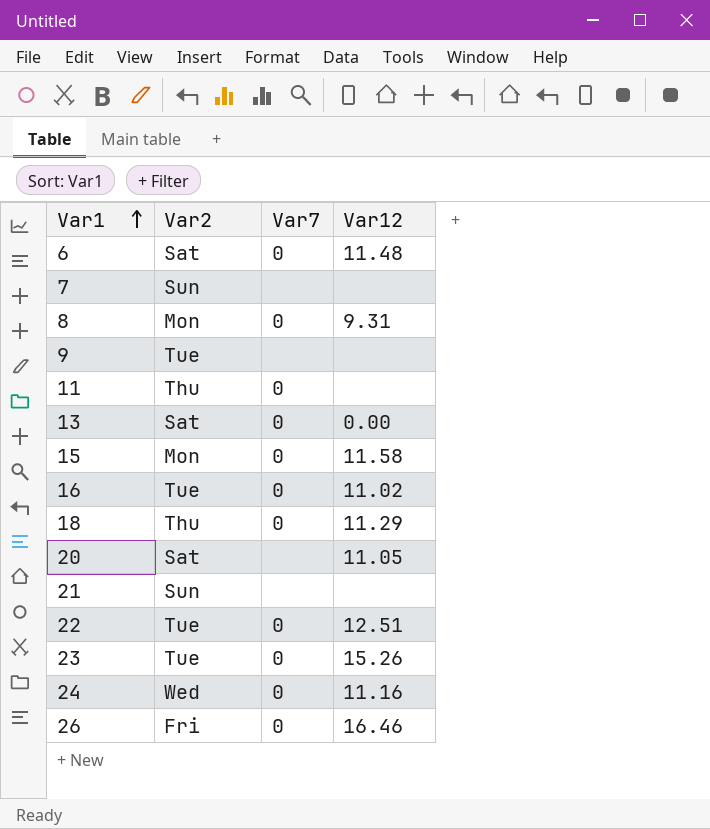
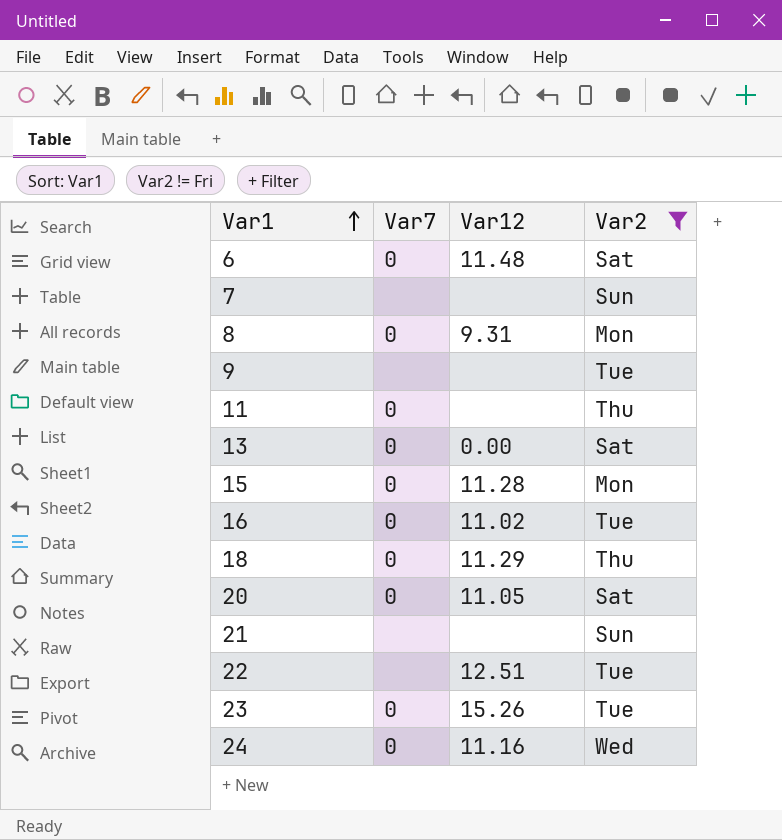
filter: none -> Var2 != Fri
column Var2 | position: 2 -> 4
15 | Var12: 11.58 -> 11.28
20 | Var7: none -> 0
22 | Var7: 0 -> none

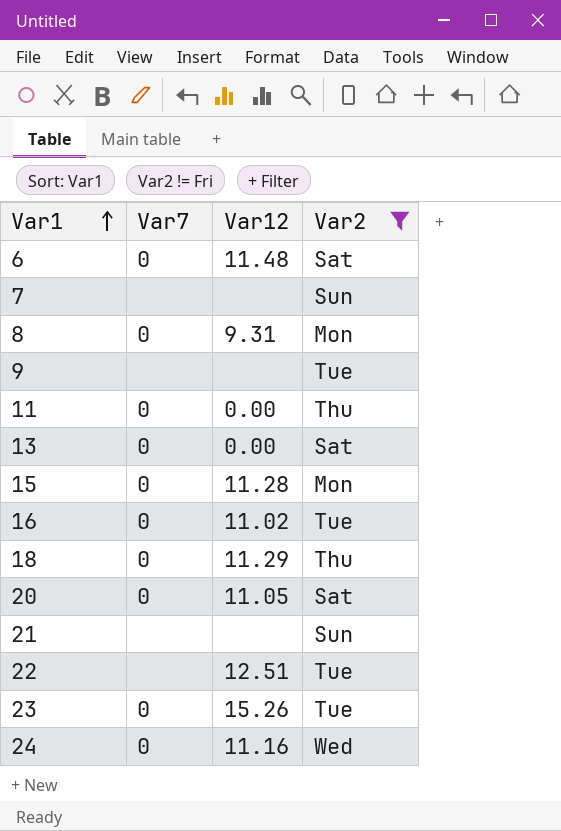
11 | Var12: none -> 0.00

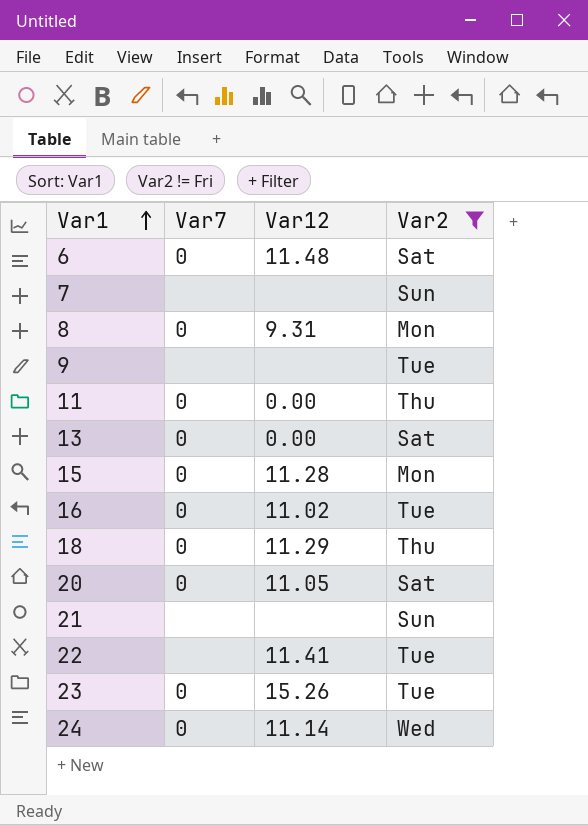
22 | Var12: 12.51 -> 11.41
24 | Var12: 11.16 -> 11.14

